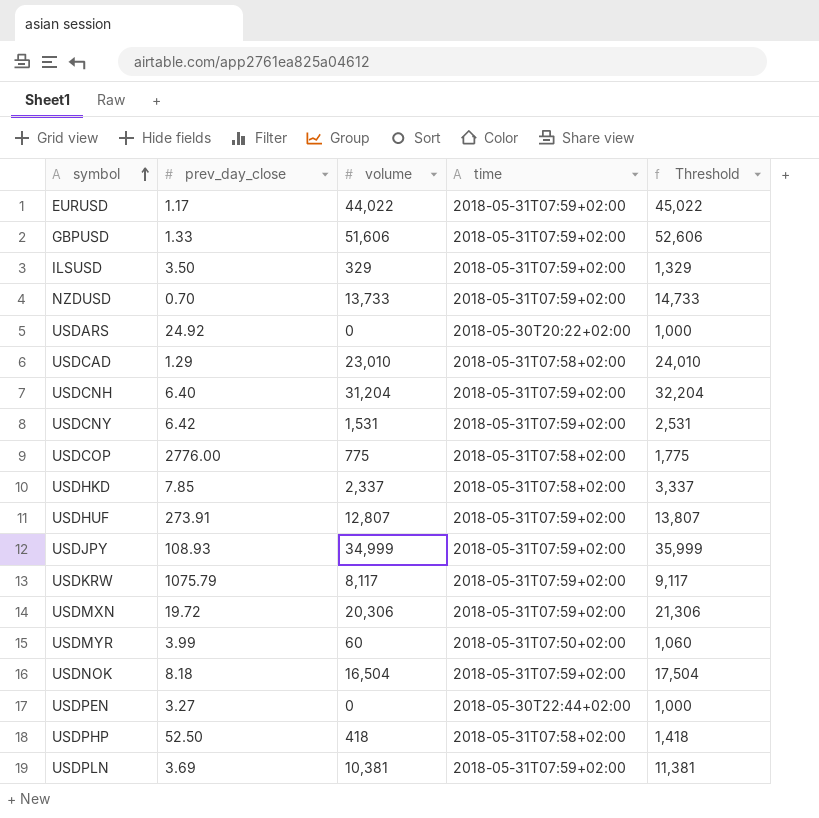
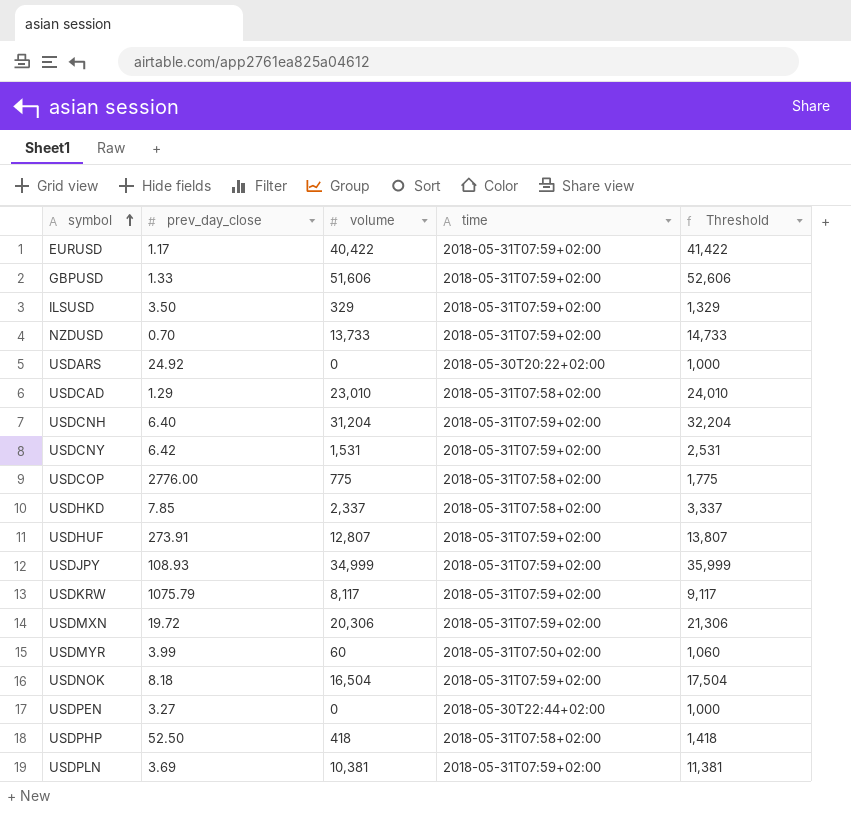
EURUSD | volume: 44,022 -> 40,422
EURUSD | Threshold: 45,022 -> 41,422

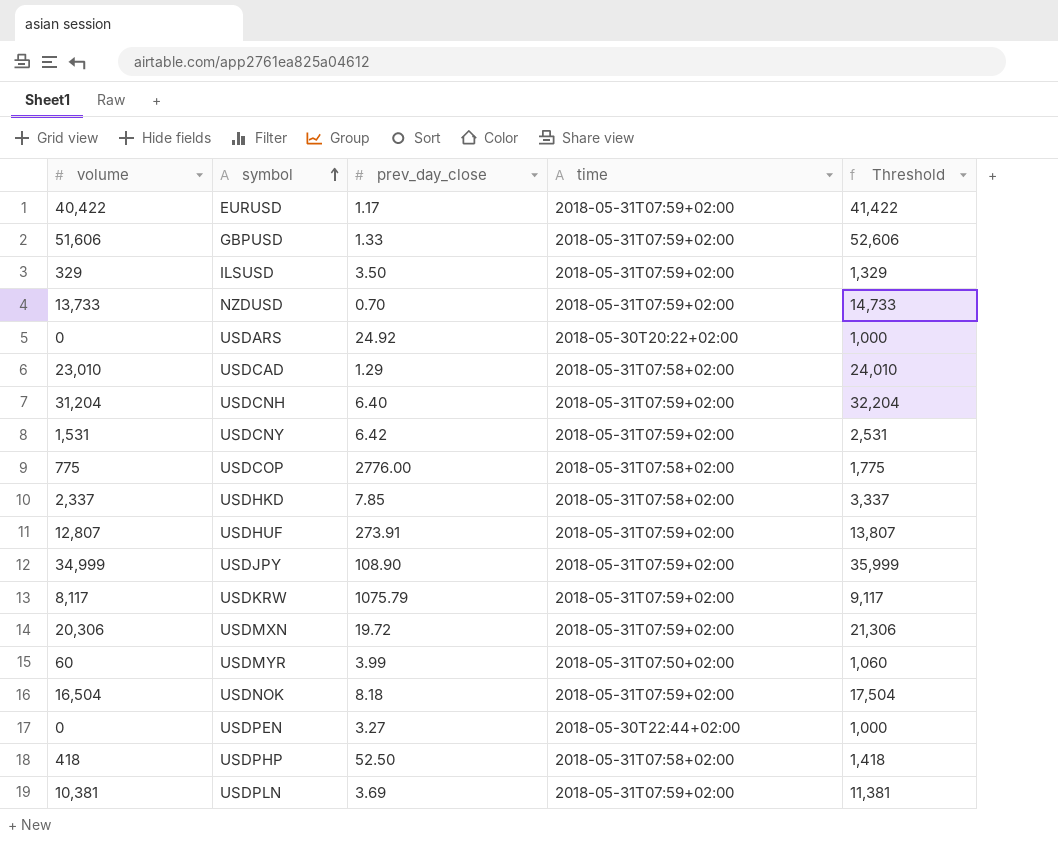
column volume | position: 3 -> 1
USDJPY | prev_day_close: 108.93 -> 108.90

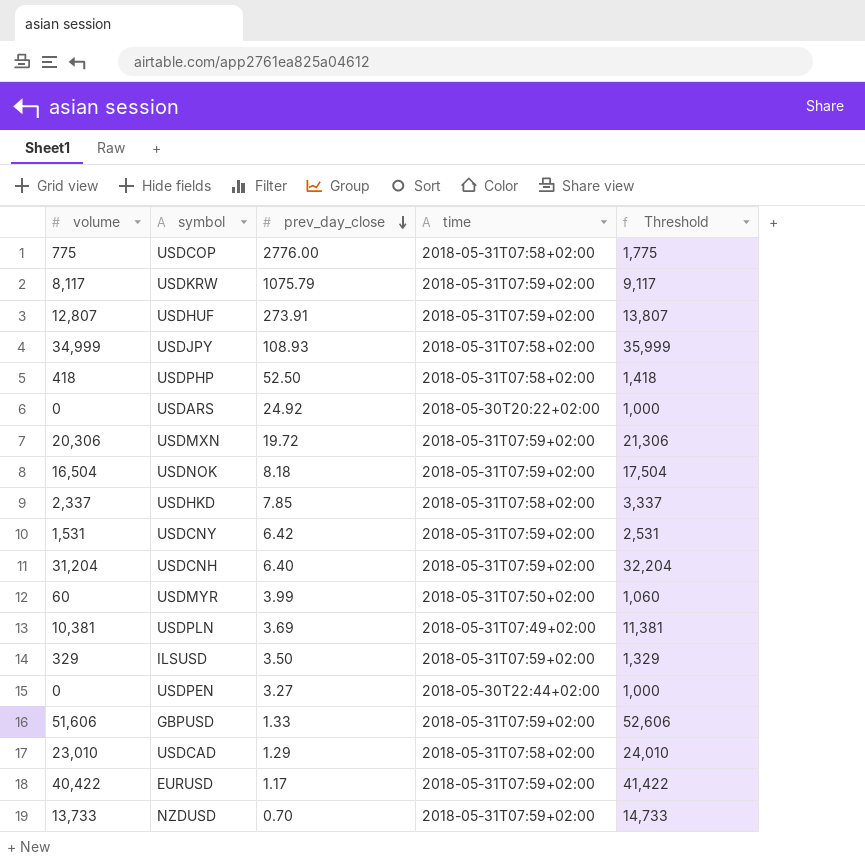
row order: symbol ascending -> prev_day_close descending
USDJPY | prev_day_close: 108.90 -> 108.93
USDJPY | time: 2018-05-31T07:59+02:00 -> 2018-05-31T07:58+02:00
USDPLN | time: 2018-05-31T07:59+02:00 -> 2018-05-31T07:49+02:00

